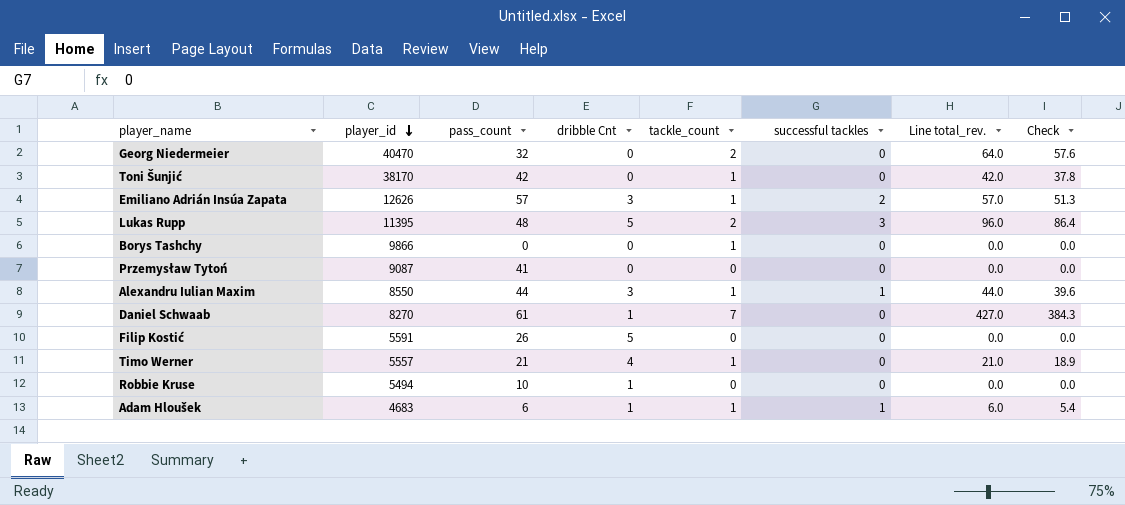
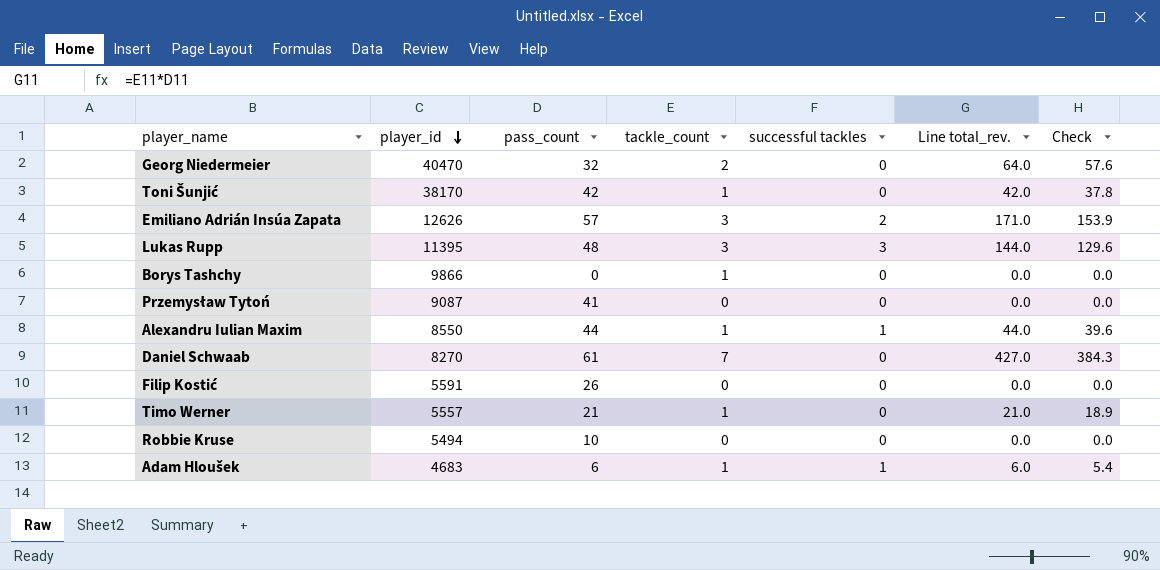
column dribble Cnt | position: 4 -> none
Emiliano Adrián Insúa Zapata | tackle_count: 1 -> 3
Emiliano Adrián Insúa Zapata | Line total_rev.: 57.0 -> 171.0
Emiliano Adrián Insúa Zapata | Check: 51.3 -> 153.9
Lukas Rupp | tackle_count: 2 -> 3
Lukas Rupp | Line total_rev.: 96.0 -> 144.0
Lukas Rupp | Check: 86.4 -> 129.6

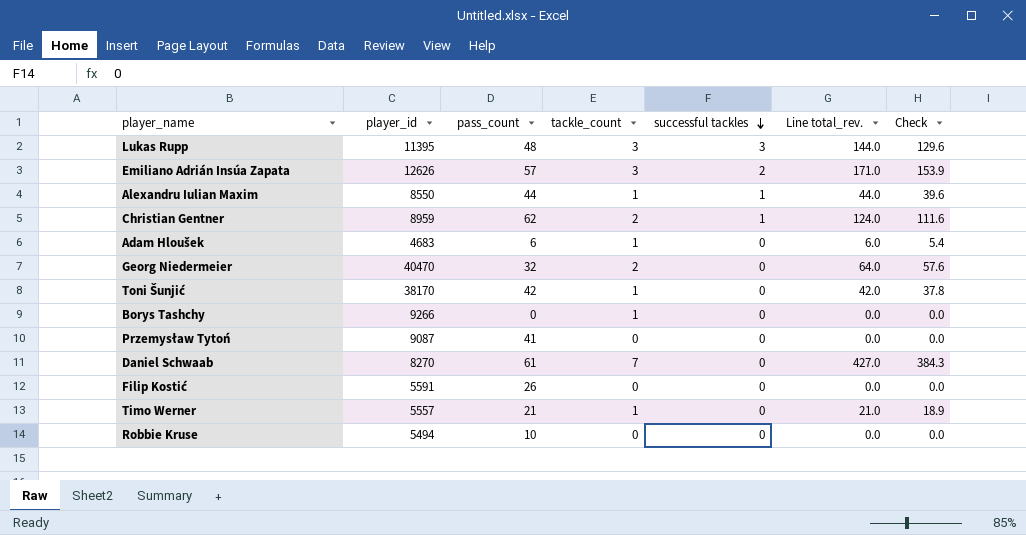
row order: player_id descending -> successful tackles descending
row Christian Gentner: none -> 8959 | 62 | 2 | 1 | 124.0 | 111.6
Adam Hloušek | successful tackles: 1 -> 0
Borys Tashchy | player_id: 9866 -> 9266

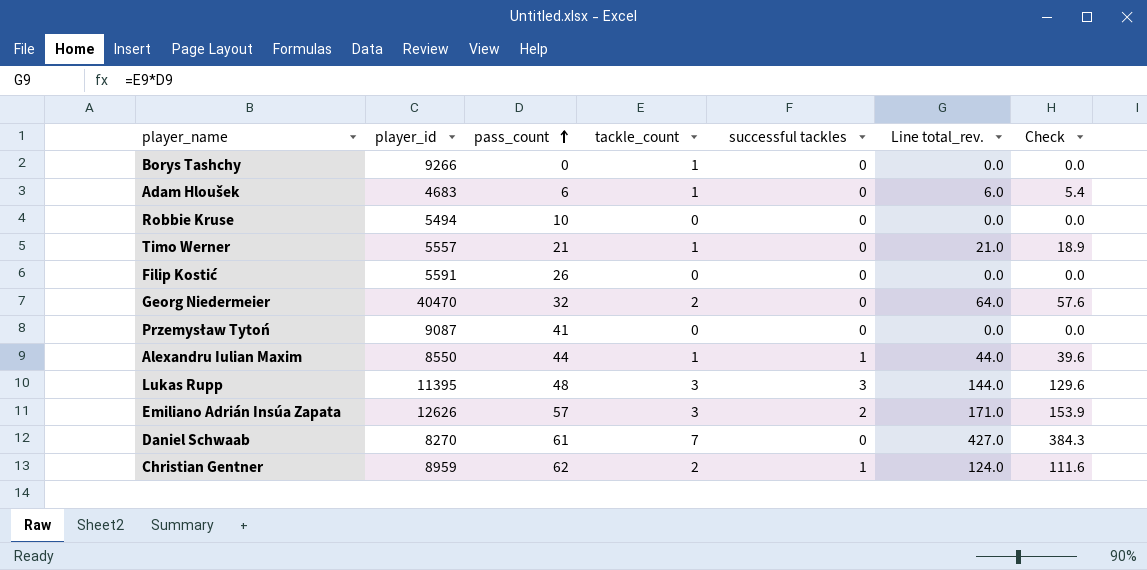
row order: successful tackles descending -> pass_count ascending
row Toni Šunjić: 38170 | 42 | 1 | 0 | 42.0 | 37.8 -> none

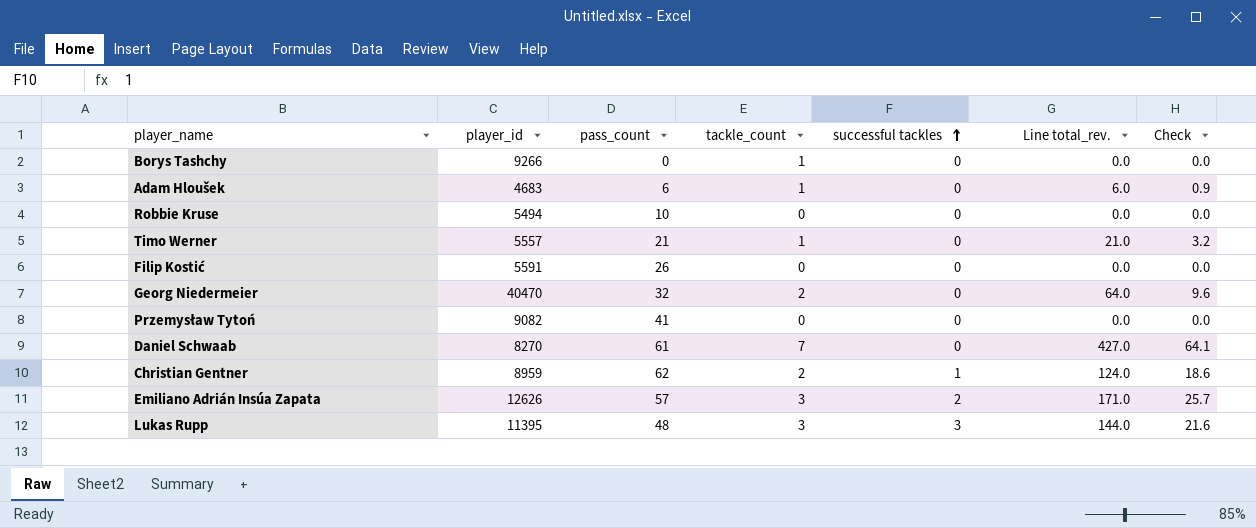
row order: pass_count ascending -> successful tackles ascending
column Check | formula: [Line total_rev.] * 0.9 -> [Line total_rev.] * 0.15
row Alexandru Iulian Maxim: 8550 | 44 | 1 | 1 | 44.0 | 39.6 -> none
Przemysław Tytoń | player_id: 9087 -> 9082

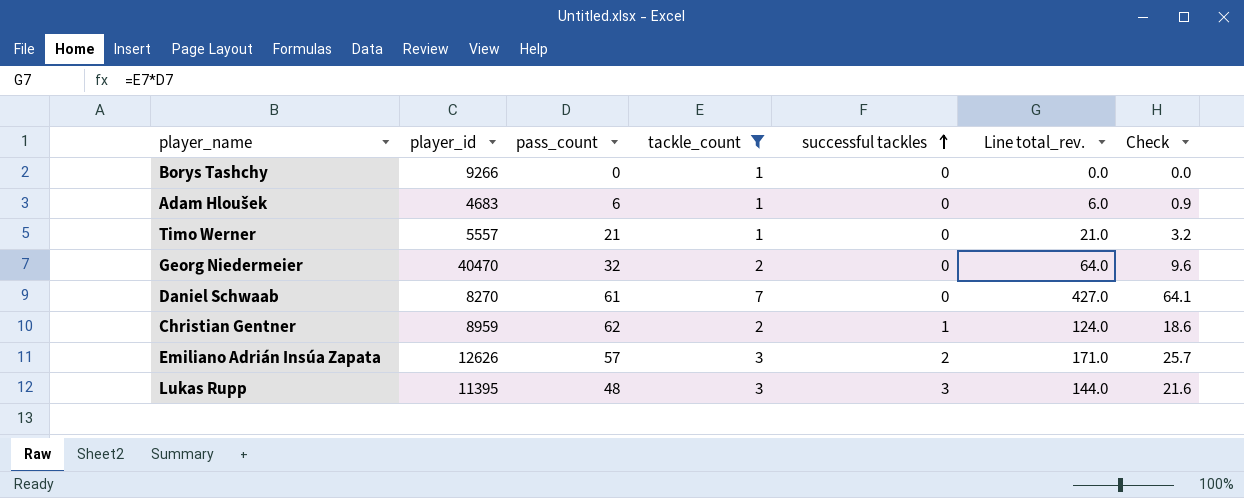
filter: none -> tackle_count != 0

